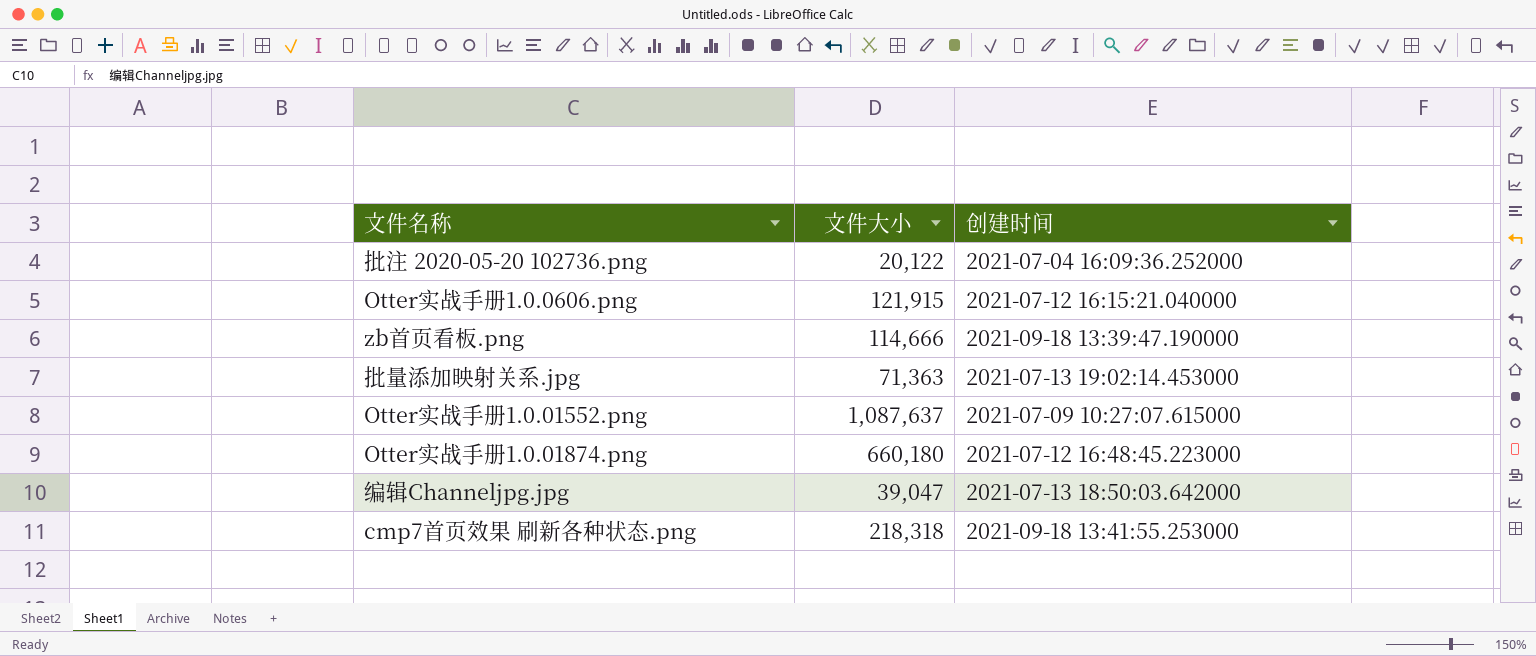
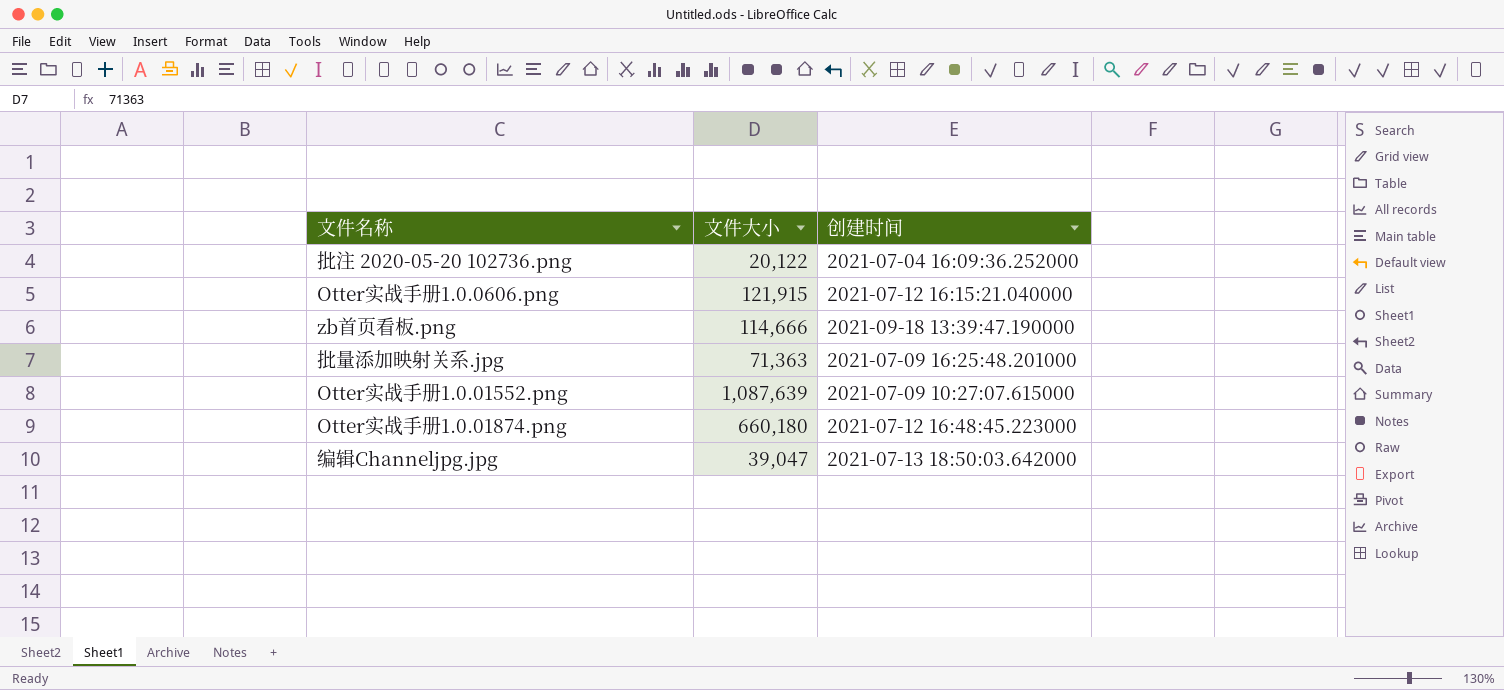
row cmp7首页效果 刷新各种状态.png: 218,318 | 2021-09-18 13:41:55.253000 -> none
批量添加映射关系.jpg | 创建时间: 2021-07-13 19:02:14.453000 -> 2021-07-09 16:25:48.201000
Otter实战手册1.0.01552.png | 文件大小: 1,087,637 -> 1,087,639

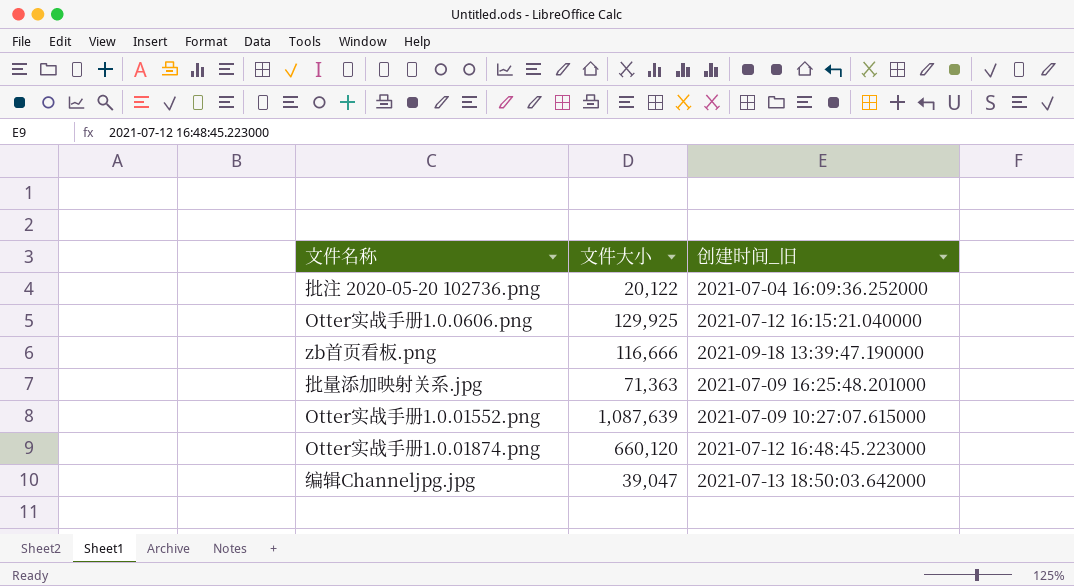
column name: 创建时间 -> 创建时间_旧
Otter实战手册1.0.0606.png | 文件大小: 121,915 -> 129,925
zb首页看板.png | 文件大小: 114,666 -> 116,666
Otter实战手册1.0.01874.png | 文件大小: 660,180 -> 660,120

